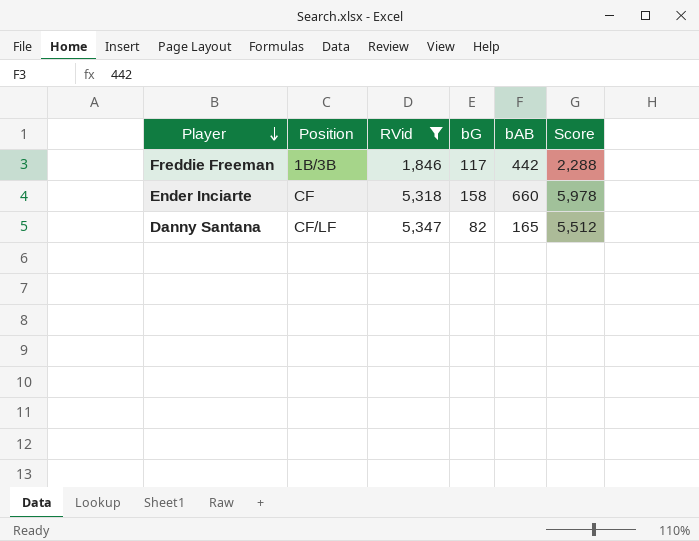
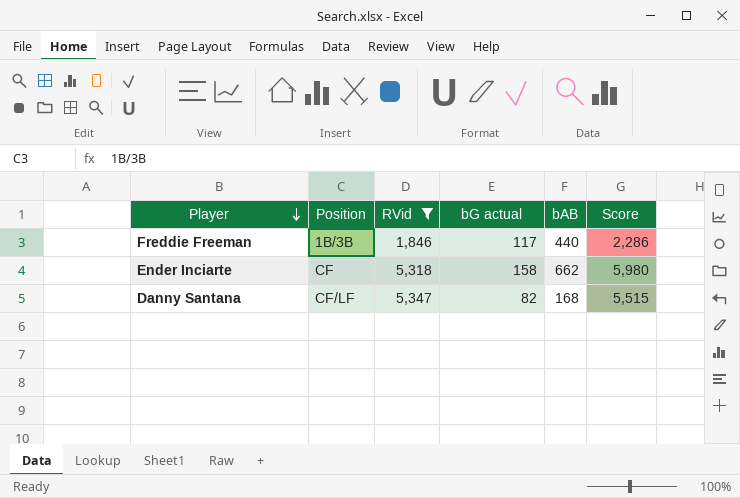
column name: bG -> bG actual
Freddie Freeman | bAB: 442 -> 440
Freddie Freeman | Score: 2,288 -> 2,286
Ender Inciarte | bAB: 660 -> 662
Ender Inciarte | Score: 5,978 -> 5,980
Danny Santana | bAB: 165 -> 168
Danny Santana | Score: 5,512 -> 5,515

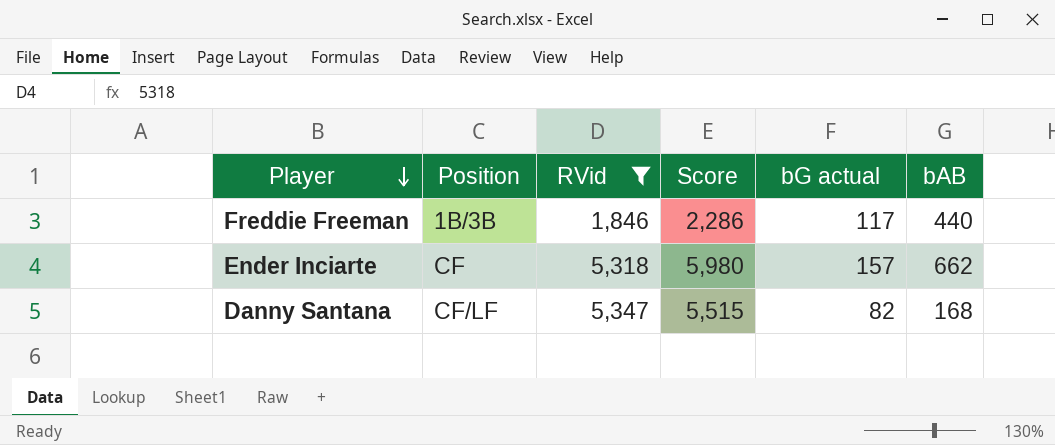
column Score | position: 6 -> 4
Ender Inciarte | bG actual: 158 -> 157

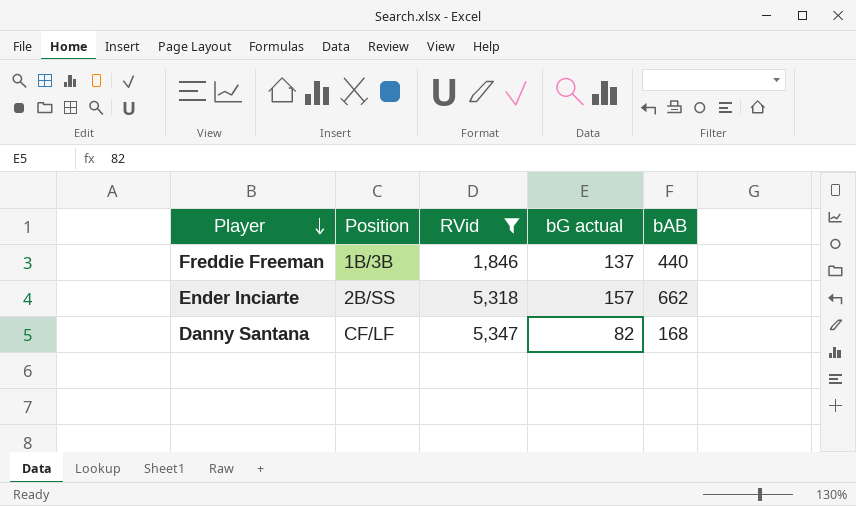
column Score | formula: [RVid] + [bAB] -> none
Freddie Freeman | bG actual: 117 -> 137
Ender Inciarte | Position: CF -> 2B/SS

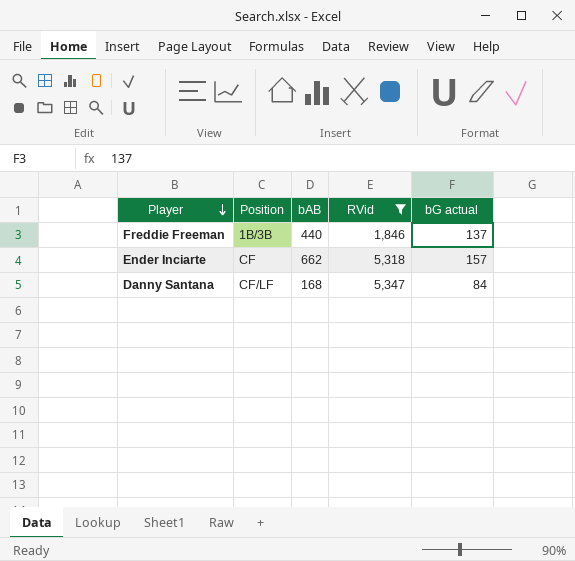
column bAB | position: 5 -> 3
Ender Inciarte | Position: 2B/SS -> CF
Danny Santana | bG actual: 82 -> 84

